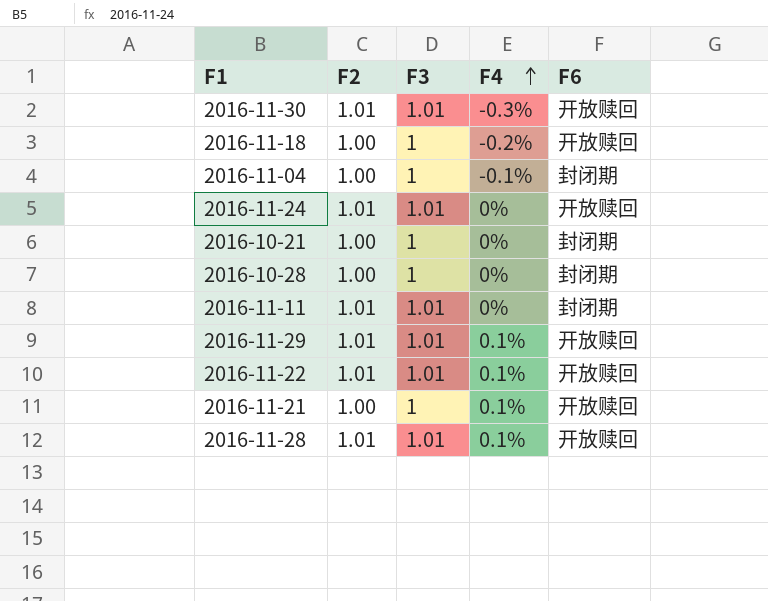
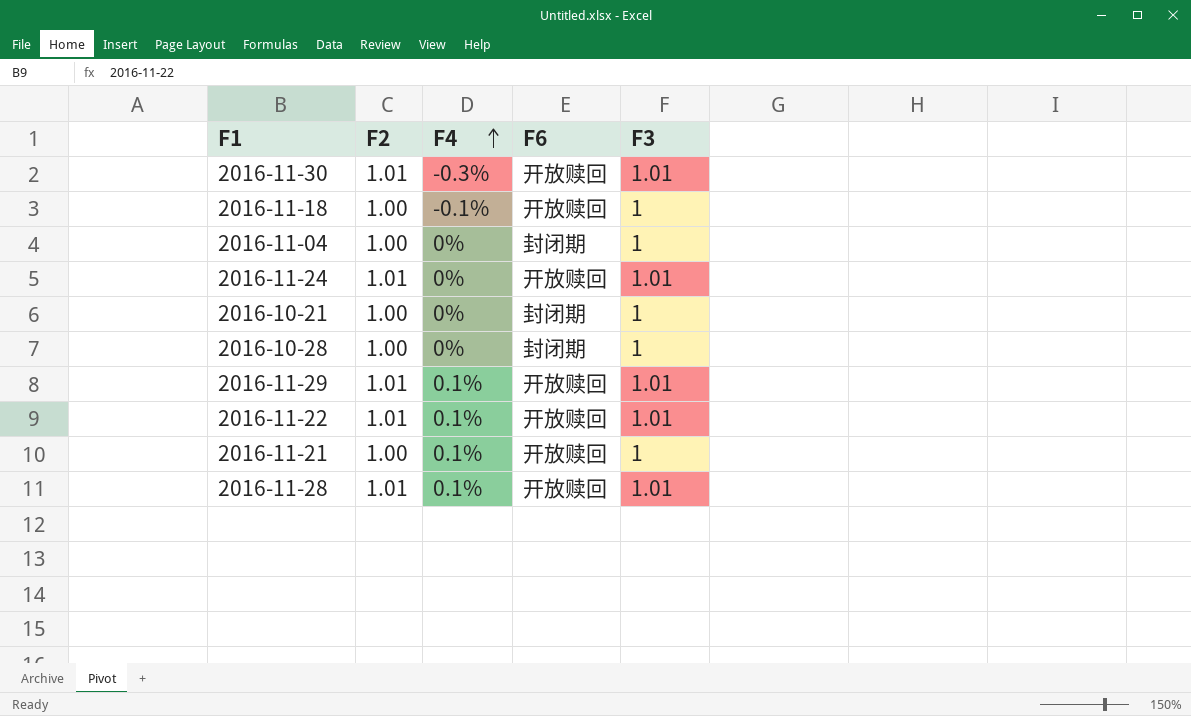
column F3 | position: 3 -> 5
row 2016-11-11: 1.01 | 1.01 | 0% | 封闭期 -> none
2016-11-18 | F4: -0.2% -> -0.1%
2016-11-04 | F4: -0.1% -> 0%

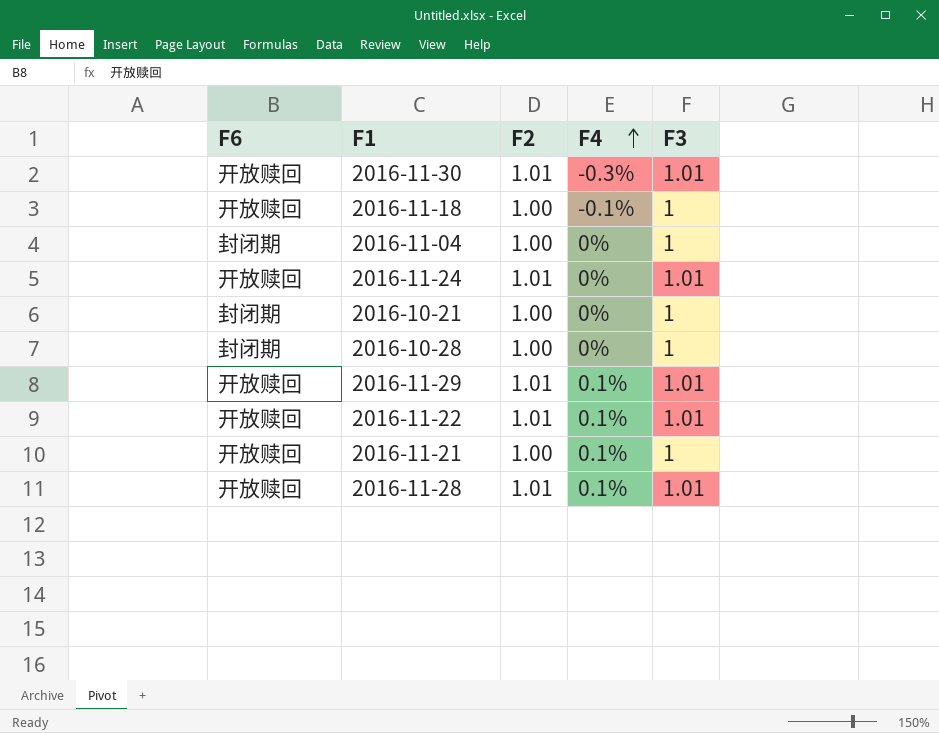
column F6 | position: 4 -> 1

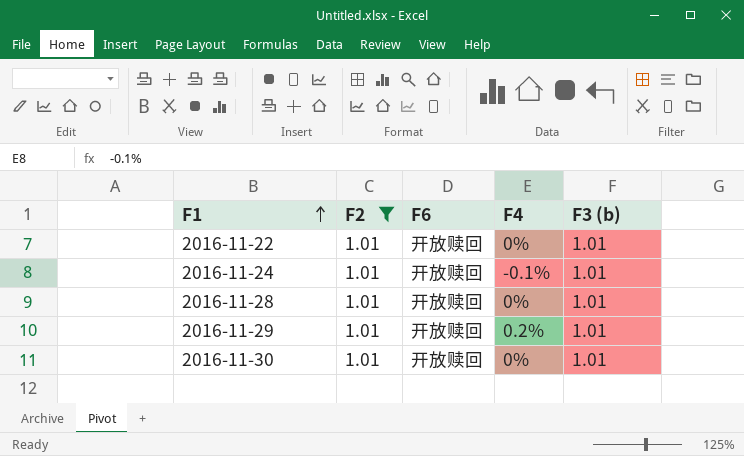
filter: none -> F2 = 1.01
row order: F4 ascending -> F1 ascending
column F6 | position: 1 -> 3
column name: F3 -> F3 (b)
2016-11-22 | F4: 0.1% -> 0%
2016-11-24 | F4: 0% -> -0.1%
2016-11-28 | F4: 0.1% -> 0%
2016-11-29 | F4: 0.1% -> 0.2%
2016-11-30 | F4: -0.3% -> 0%

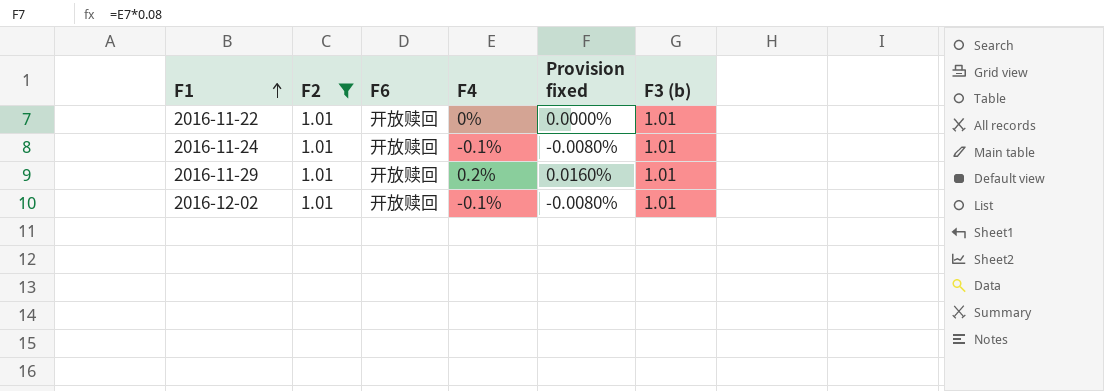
column Provision fixed | formula: none -> [F4] * 0.08
row 2016-11-28: 1.01 | 开放赎回 | 0% | 1.01 -> none
row 2016-11-30: 1.01 | 开放赎回 | 0% | 1.01 -> none
row 2016-12-02: none -> 1.01 | 开放赎回 | -0.1% | -0.0080% | 1.01

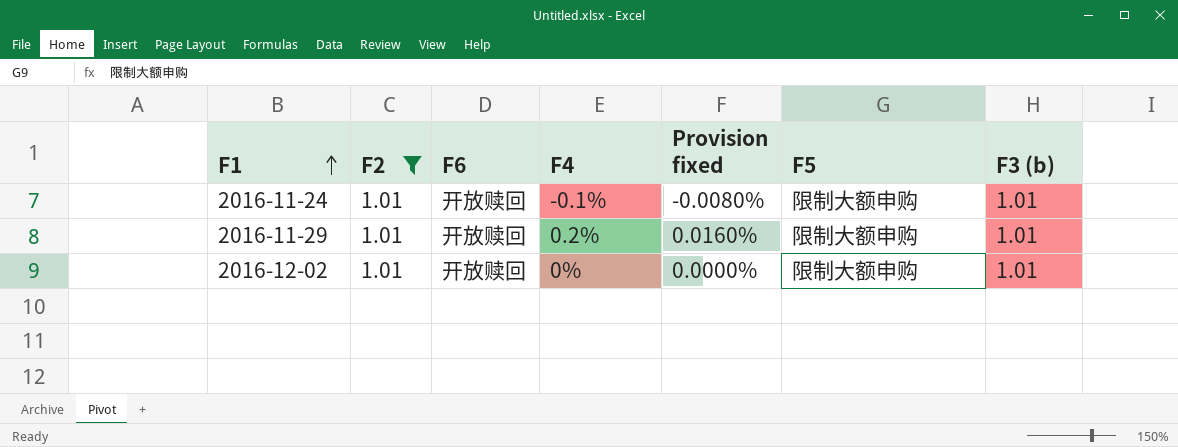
column F5 | position: none -> 6
row 2016-11-22: 1.01 | 开放赎回 | 0% | 0.0000% | 1.01 -> none
2016-12-02 | F4: -0.1% -> 0%
2016-12-02 | Provision fixed: -0.0080% -> 0.0000%

